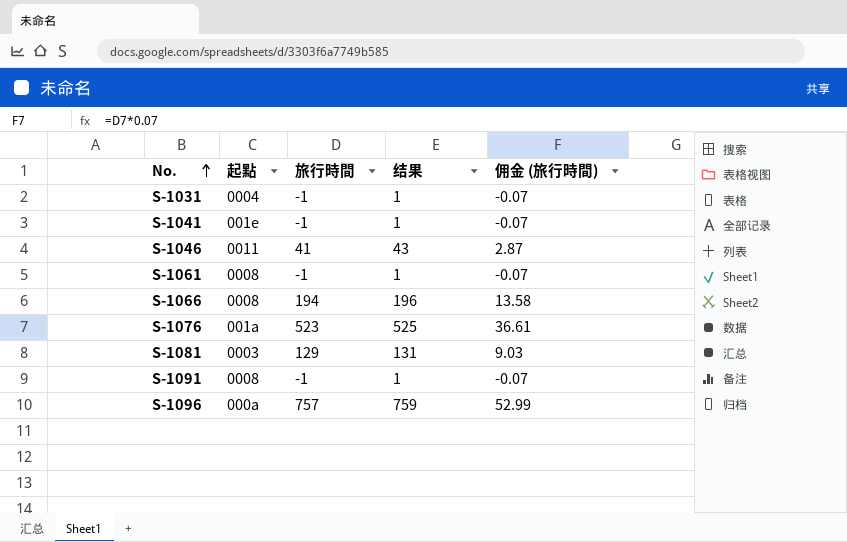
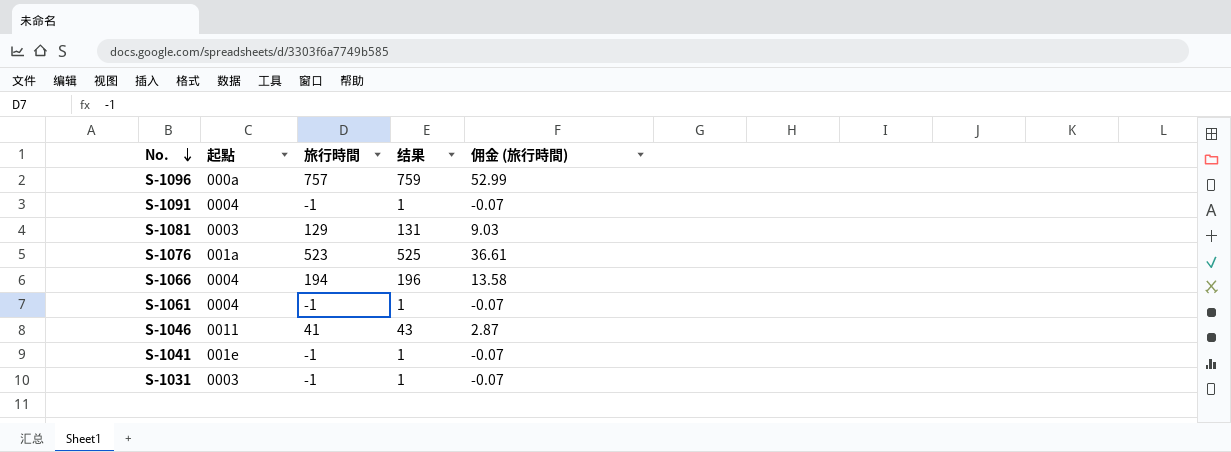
row order: No. ascending -> No. descending
S-1091 | 起點: 0008 -> 0004
S-1066 | 起點: 0008 -> 0004
S-1061 | 起點: 0008 -> 0004
S-1031 | 起點: 0004 -> 0003

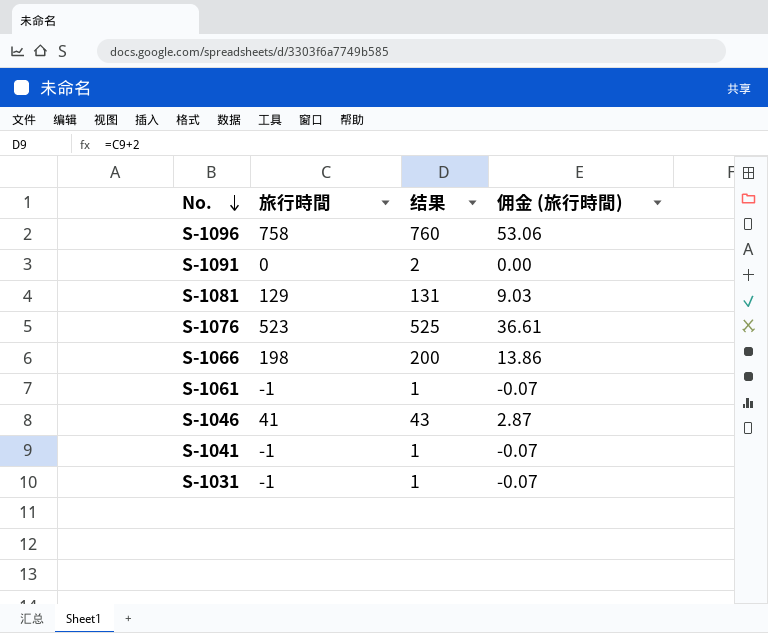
column 起點 | position: 2 -> none
S-1096 | 旅行時間: 757 -> 758
S-1096 | 结果: 759 -> 760
S-1096 | 佣金 (旅行時間): 52.99 -> 53.06
S-1091 | 旅行時間: -1 -> 0
S-1091 | 结果: 1 -> 2
S-1091 | 佣金 (旅行時間): -0.07 -> 0.00
S-1066 | 旅行時間: 194 -> 198
S-1066 | 结果: 196 -> 200
S-1066 | 佣金 (旅行時間): 13.58 -> 13.86

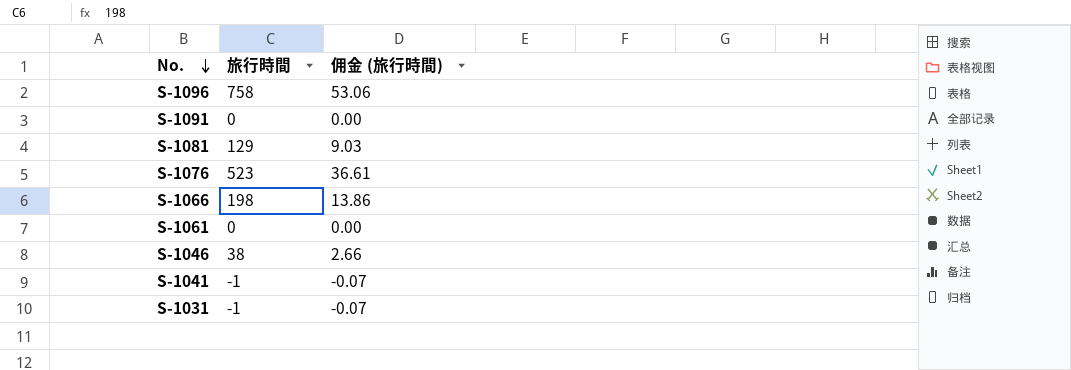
column 结果 | formula: [旅行時間] + 2 -> none
S-1061 | 旅行時間: -1 -> 0
S-1061 | 佣金 (旅行時間): -0.07 -> 0.00
S-1046 | 旅行時間: 41 -> 38
S-1046 | 佣金 (旅行時間): 2.87 -> 2.66

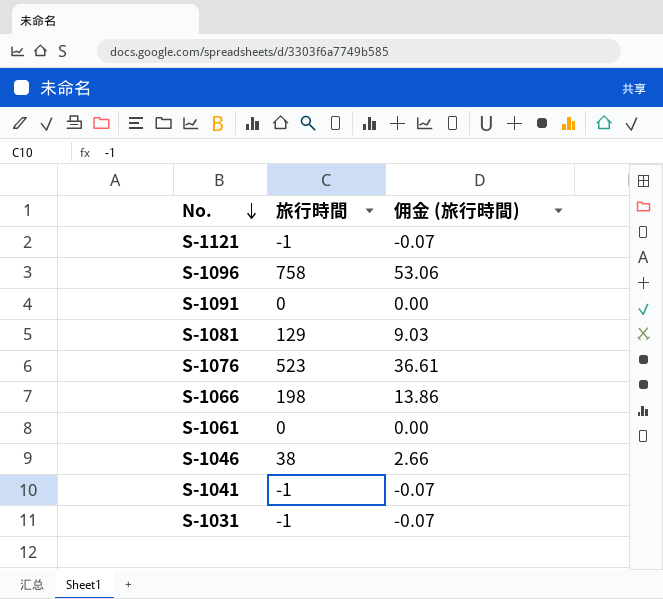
row S-1121: none -> -1 | -0.07

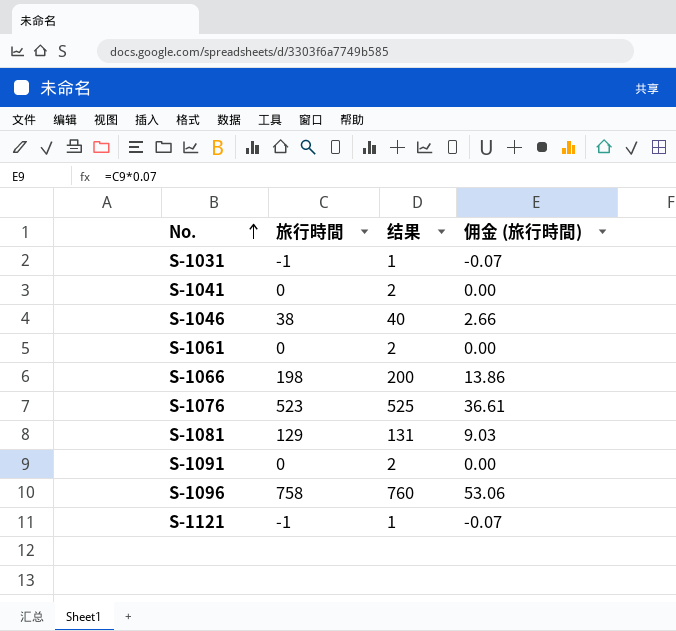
row order: No. descending -> No. ascending
column 结果 | formula: none -> [旅行時間] + 2
S-1041 | 旅行時間: -1 -> 0
S-1041 | 佣金 (旅行時間): -0.07 -> 0.00

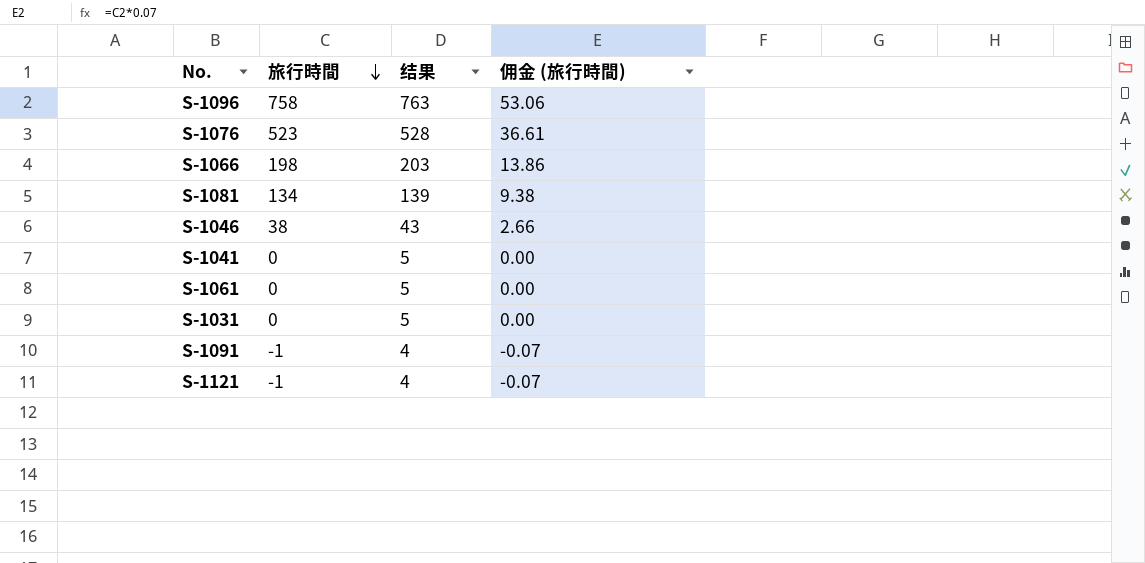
row order: No. ascending -> 旅行時間 descending
column 结果 | formula: [旅行時間] + 2 -> [旅行時間] + 5
S-1081 | 旅行時間: 129 -> 134
S-1081 | 佣金 (旅行時間): 9.03 -> 9.38
S-1031 | 旅行時間: -1 -> 0
S-1031 | 佣金 (旅行時間): -0.07 -> 0.00
S-1091 | 旅行時間: 0 -> -1
S-1091 | 佣金 (旅行時間): 0.00 -> -0.07

